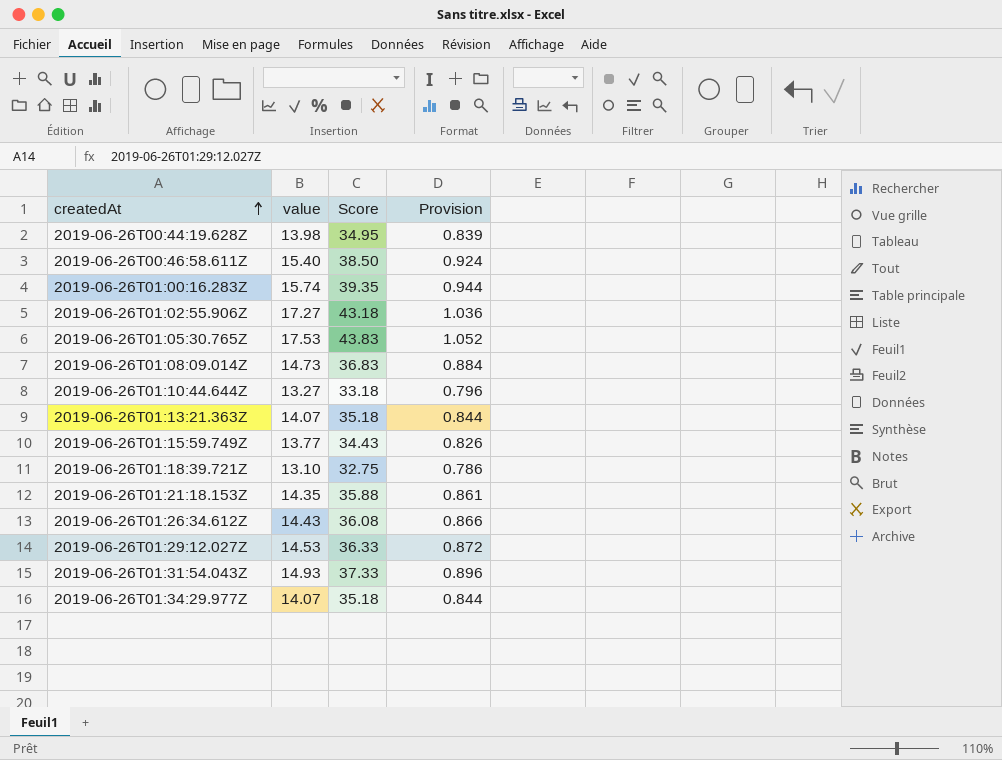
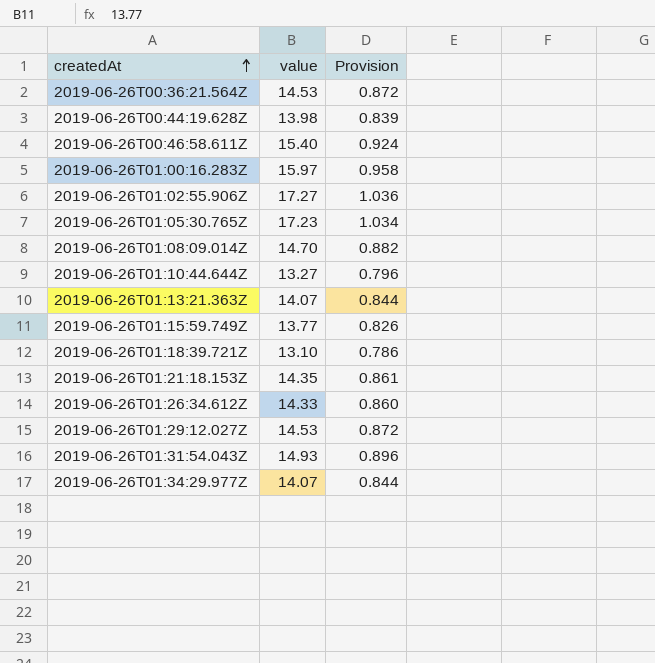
column Score | formula: [value] * 2.5 -> none
row 2019-06-26T00:36:21.564Z: none -> 14.53 | 0.872
2019-06-26T01:00:16.283Z | value: 15.74 -> 15.97
2019-06-26T01:00:16.283Z | Provision: 0.944 -> 0.958
2019-06-26T01:05:30.765Z | value: 17.53 -> 17.23
2019-06-26T01:05:30.765Z | Provision: 1.052 -> 1.034
2019-06-26T01:08:09.014Z | value: 14.73 -> 14.70
2019-06-26T01:08:09.014Z | Provision: 0.884 -> 0.882
2019-06-26T01:26:34.612Z | value: 14.43 -> 14.33
2019-06-26T01:26:34.612Z | Provision: 0.866 -> 0.860

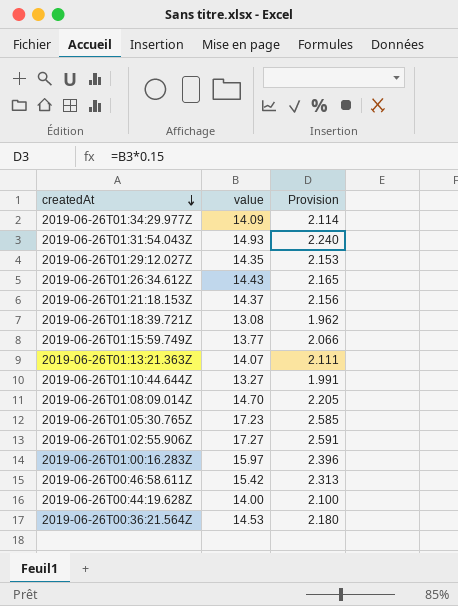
row order: createdAt ascending -> createdAt descending
column Provision | formula: [value] * 0.06 -> [value] * 0.15
2019-06-26T01:34:29.977Z | value: 14.07 -> 14.09
2019-06-26T01:29:12.027Z | value: 14.53 -> 14.35
2019-06-26T01:26:34.612Z | value: 14.33 -> 14.43
2019-06-26T01:21:18.153Z | value: 14.35 -> 14.37
2019-06-26T01:18:39.721Z | value: 13.10 -> 13.08
2019-06-26T00:46:58.611Z | value: 15.40 -> 15.42
2019-06-26T00:44:19.628Z | value: 13.98 -> 14.00

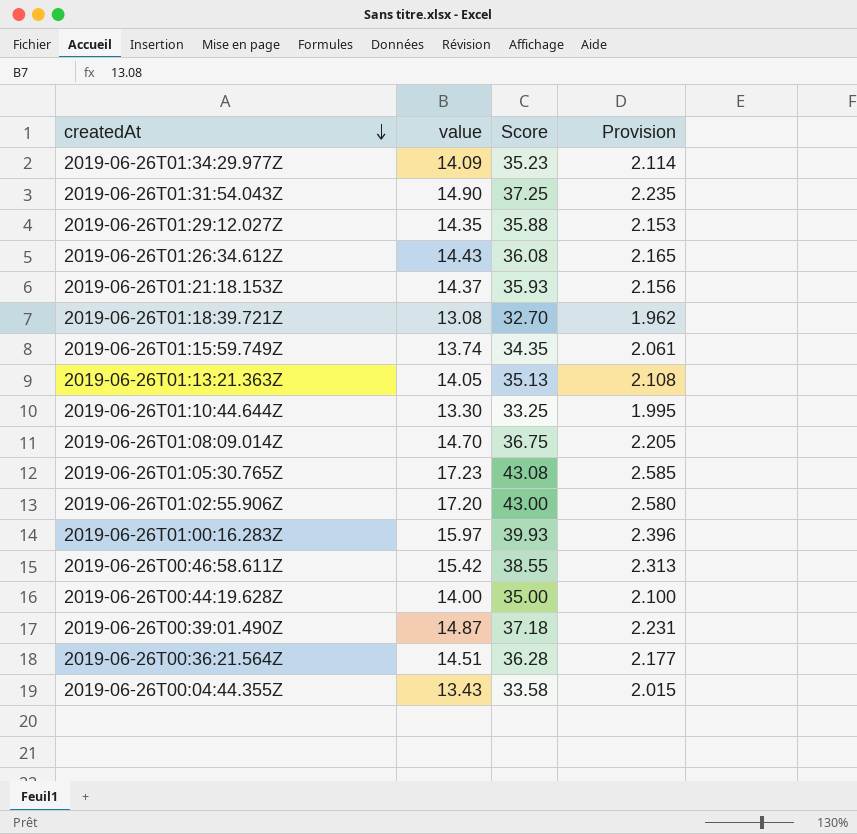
column Score | formula: none -> [value] * 2.5
2019-06-26T01:31:54.043Z | value: 14.93 -> 14.90
2019-06-26T01:31:54.043Z | Provision: 2.240 -> 2.235
2019-06-26T01:15:59.749Z | value: 13.77 -> 13.74
2019-06-26T01:15:59.749Z | Provision: 2.066 -> 2.061
2019-06-26T01:13:21.363Z | value: 14.07 -> 14.05
2019-06-26T01:13:21.363Z | Provision: 2.111 -> 2.108
2019-06-26T01:10:44.644Z | value: 13.27 -> 13.30
2019-06-26T01:10:44.644Z | Provision: 1.991 -> 1.995
2019-06-26T01:02:55.906Z | value: 17.27 -> 17.20
2019-06-26T01:02:55.906Z | Provision: 2.591 -> 2.580
row 2019-06-26T00:39:01.490Z: none -> 14.87 | 37.18 | 2.231
2019-06-26T00:36:21.564Z | value: 14.53 -> 14.51
2019-06-26T00:36:21.564Z | Provision: 2.180 -> 2.177
row 2019-06-26T00:04:44.355Z: none -> 13.43 | 33.58 | 2.015

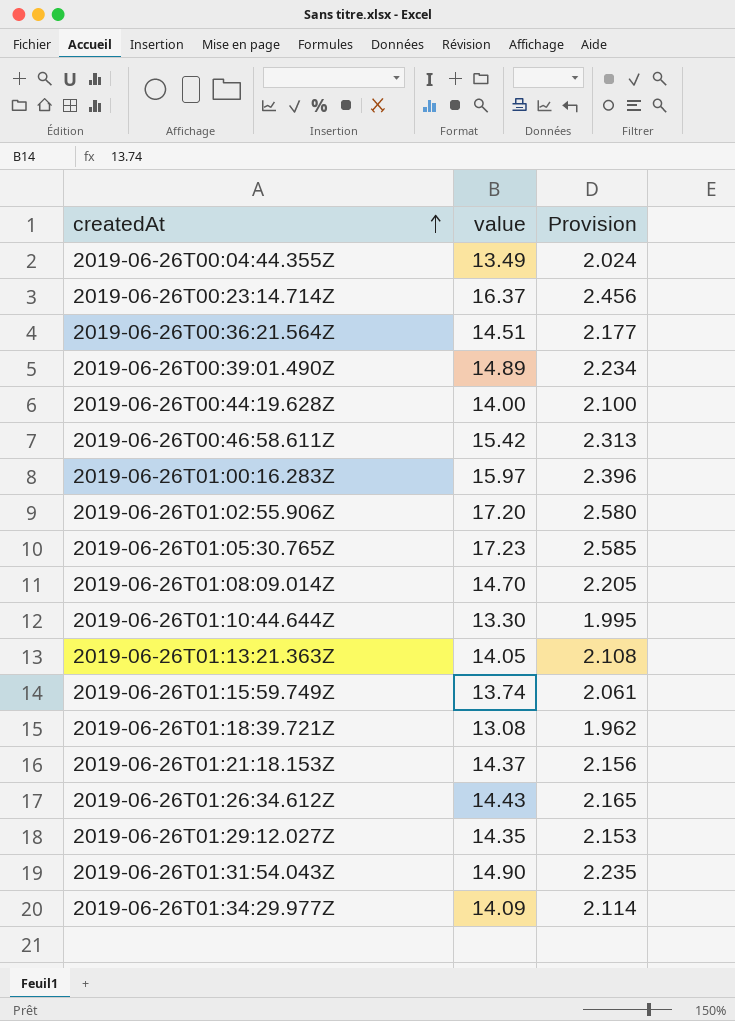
row order: createdAt descending -> createdAt ascending
column Score | formula: [value] * 2.5 -> none
2019-06-26T00:04:44.355Z | value: 13.43 -> 13.49
2019-06-26T00:04:44.355Z | Provision: 2.015 -> 2.024
row 2019-06-26T00:23:14.714Z: none -> 16.37 | 2.456
2019-06-26T00:39:01.490Z | value: 14.87 -> 14.89
2019-06-26T00:39:01.490Z | Provision: 2.231 -> 2.234

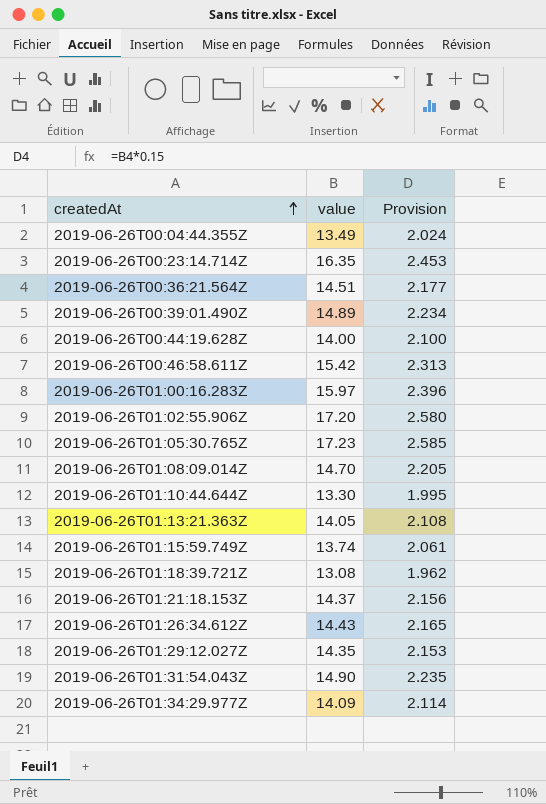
2019-06-26T00:23:14.714Z | value: 16.37 -> 16.35
2019-06-26T00:23:14.714Z | Provision: 2.456 -> 2.453

